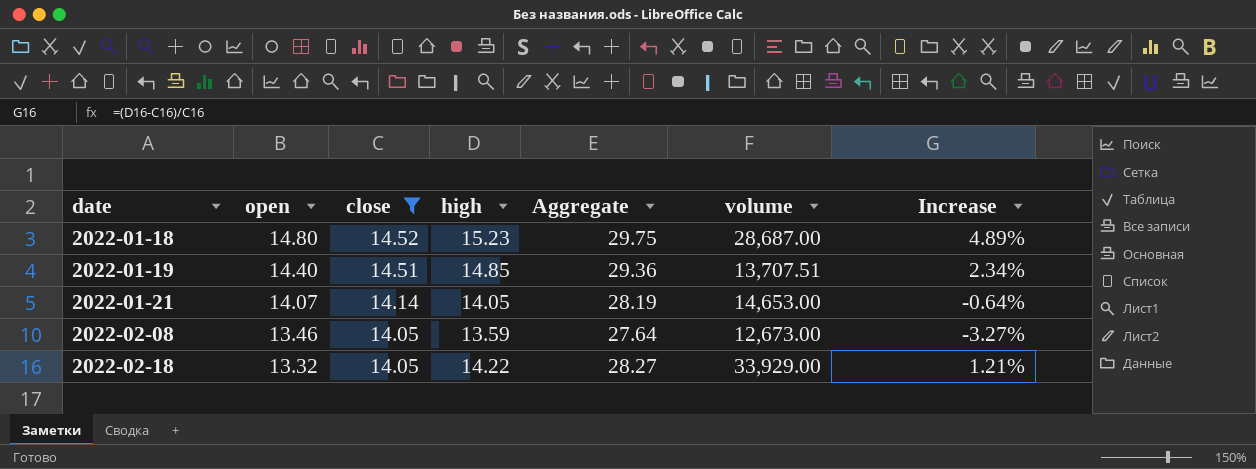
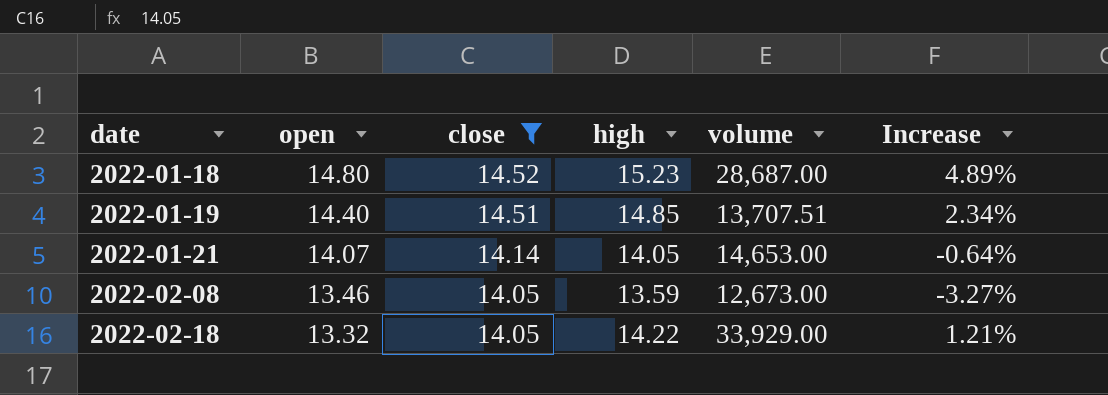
column Aggregate | formula: [close] + [high] -> none

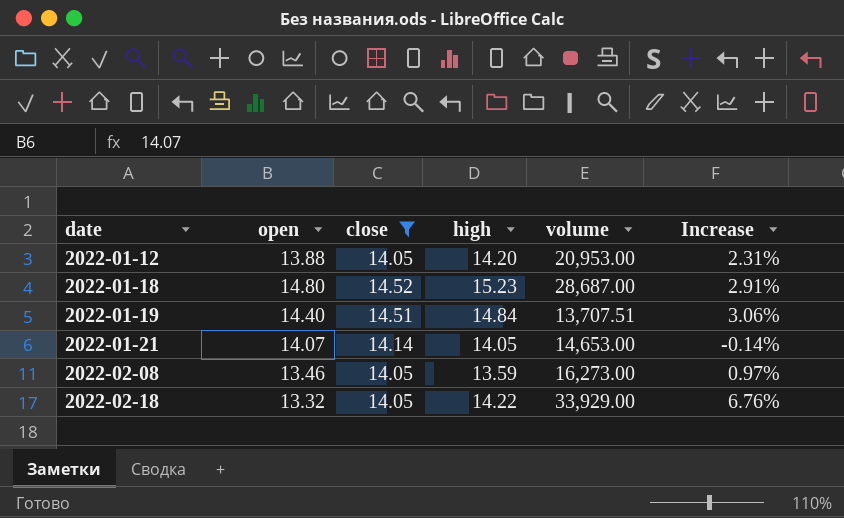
column Increase | formula: ([high] - [close]) / [close] -> ([high] - [open]) / [open]
row 2022-01-12: none -> 13.88 | 14.05 | 14.20 | 20,953.00 | 2.31%
2022-01-19 | high: 14.85 -> 14.84
2022-02-08 | volume: 12,673.00 -> 16,273.00

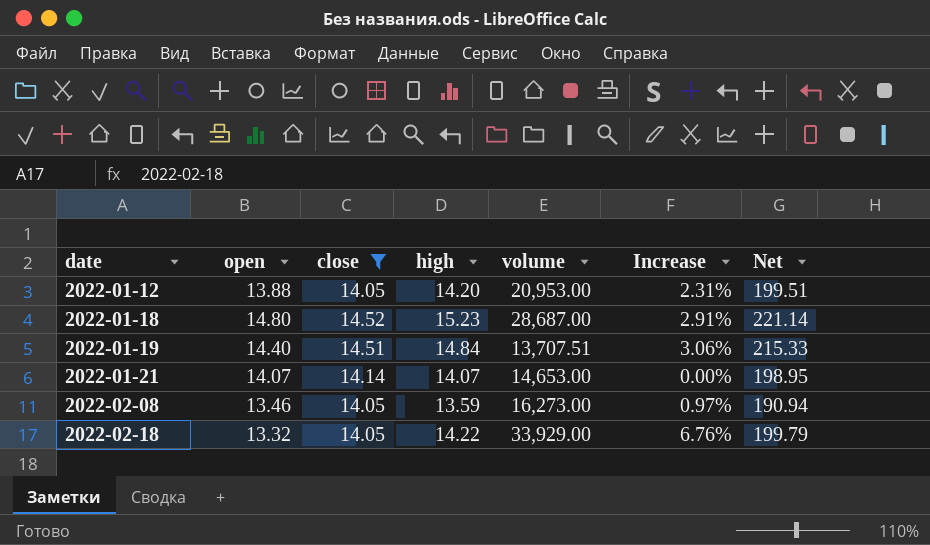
column Net | formula: none -> [close] * [high]
2022-01-21 | high: 14.05 -> 14.07
2022-01-21 | Increase: -0.14% -> 0.00%

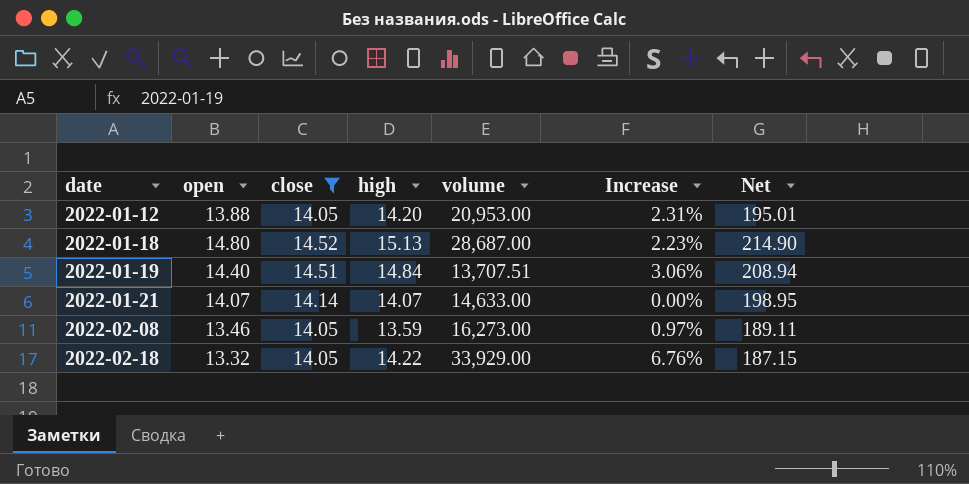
column Net | formula: [close] * [high] -> [open] * [close]
2022-01-18 | high: 15.23 -> 15.13
2022-01-18 | Increase: 2.91% -> 2.23%
2022-01-21 | volume: 14,653.00 -> 14,633.00

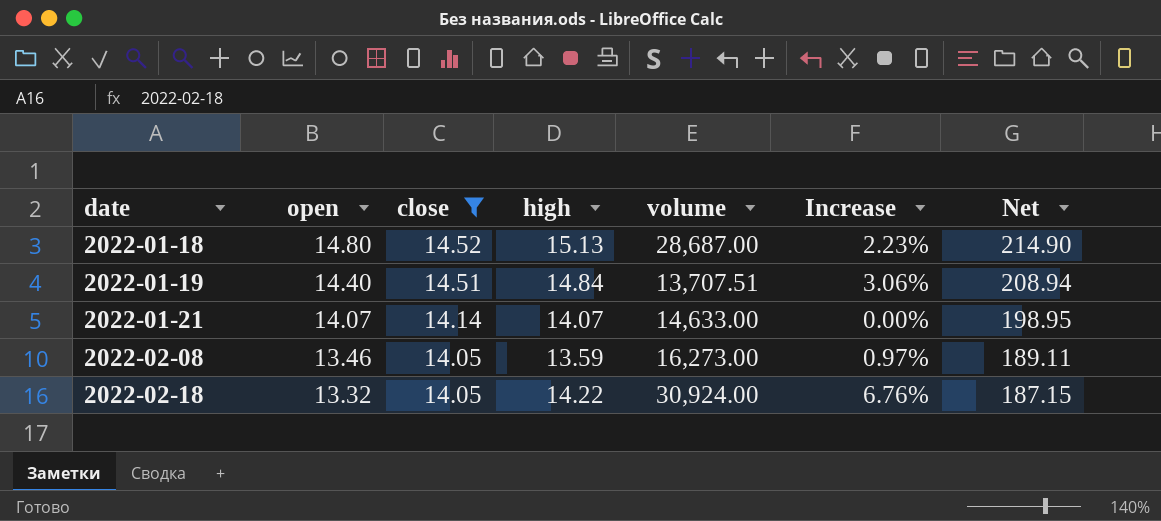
row 2022-01-12: 13.88 | 14.05 | 14.20 | 20,953.00 | 2.31% | 195.01 -> none
2022-02-18 | volume: 33,929.00 -> 30,924.00

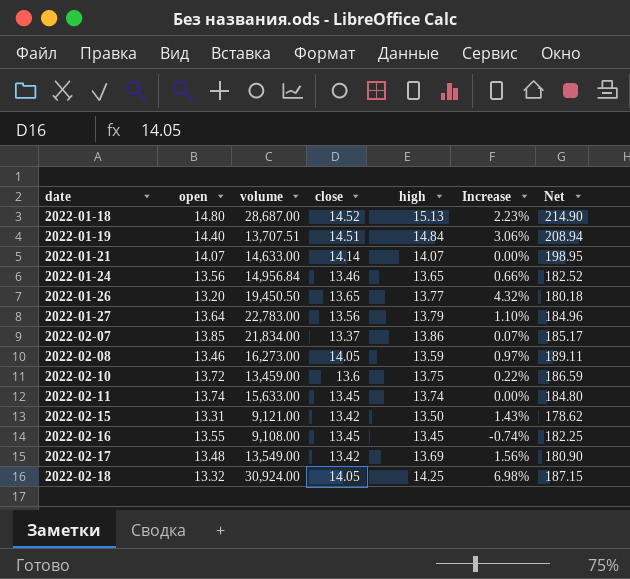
filter: close >= 14.05 -> none
column volume | position: 5 -> 3
2022-02-18 | high: 14.22 -> 14.25
2022-02-18 | Increase: 6.76% -> 6.98%

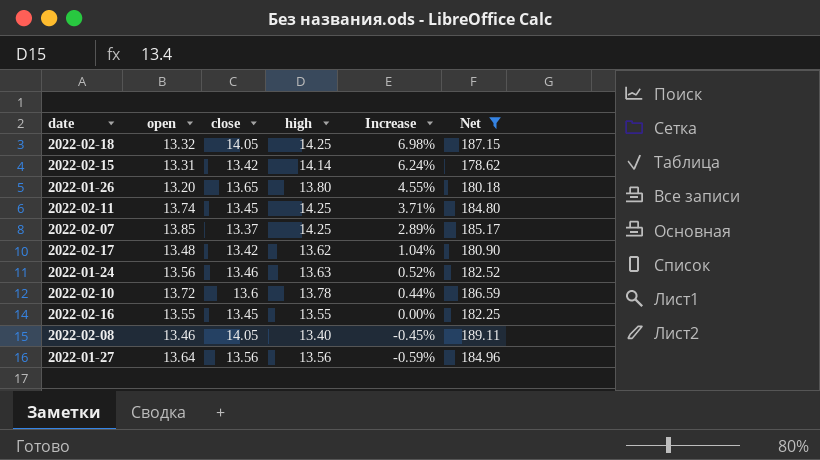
filter: none -> Net <= 189.11
row order: date ascending -> Increase descending
column volume | position: 3 -> none
2022-02-15 | high: 13.50 -> 14.14
2022-02-15 | Increase: 1.43% -> 6.24%
2022-01-26 | high: 13.77 -> 13.80
2022-01-26 | Increase: 4.32% -> 4.55%
2022-02-11 | high: 13.74 -> 14.25
2022-02-11 | Increase: 0.00% -> 3.71%
2022-02-07 | high: 13.86 -> 14.25
2022-02-07 | Increase: 0.07% -> 2.89%
2022-02-17 | high: 13.69 -> 13.62
2022-02-17 | Increase: 1.56% -> 1.04%
2022-01-24 | high: 13.65 -> 13.63
2022-01-24 | Increase: 0.66% -> 0.52%
2022-02-10 | high: 13.75 -> 13.78
2022-02-10 | Increase: 0.22% -> 0.44%
2022-02-16 | high: 13.45 -> 13.55
2022-02-16 | Increase: -0.74% -> 0.00%
2022-02-08 | high: 13.59 -> 13.40
2022-02-08 | Increase: 0.97% -> -0.45%
2022-01-27 | high: 13.79 -> 13.56
2022-01-27 | Increase: 1.10% -> -0.59%

